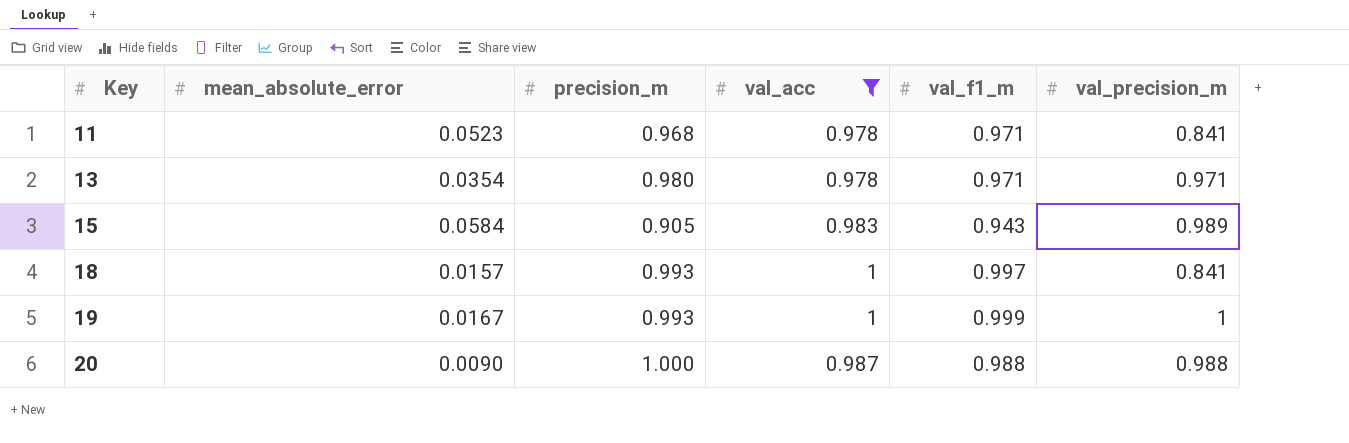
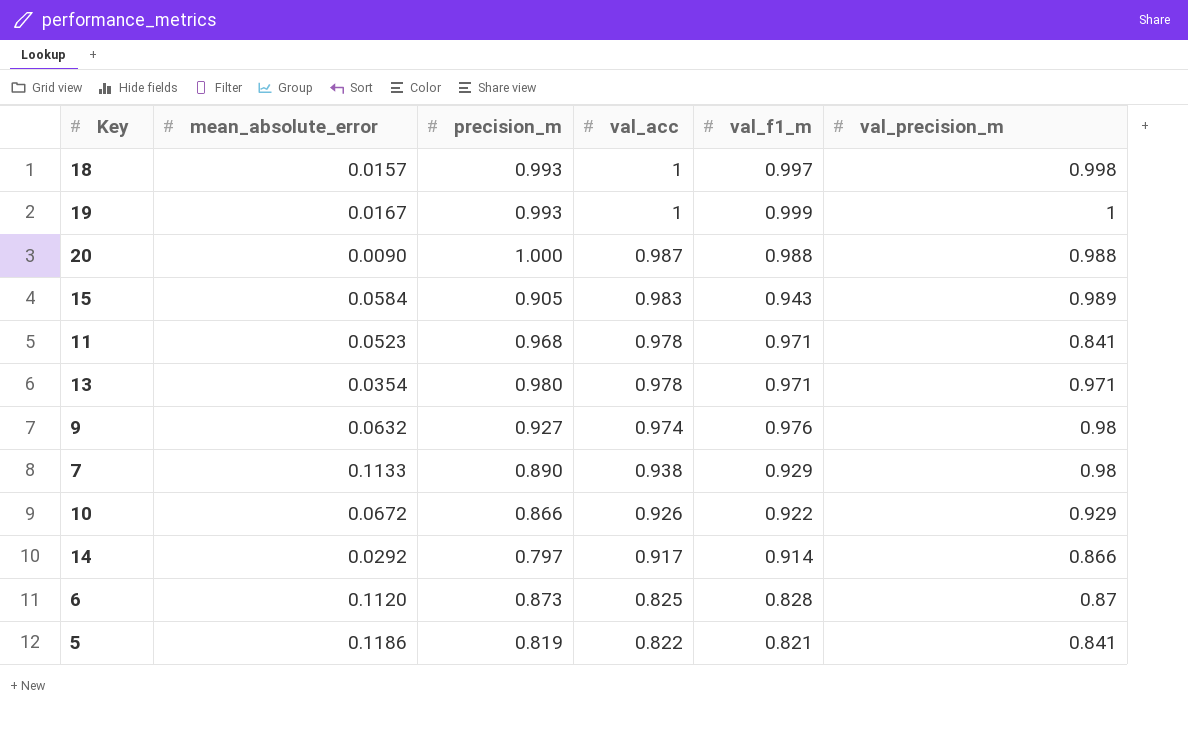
filter: val_acc >= 0.978 -> none
row order: Key ascending -> val_acc descending
18 | val_precision_m: 0.841 -> 0.998

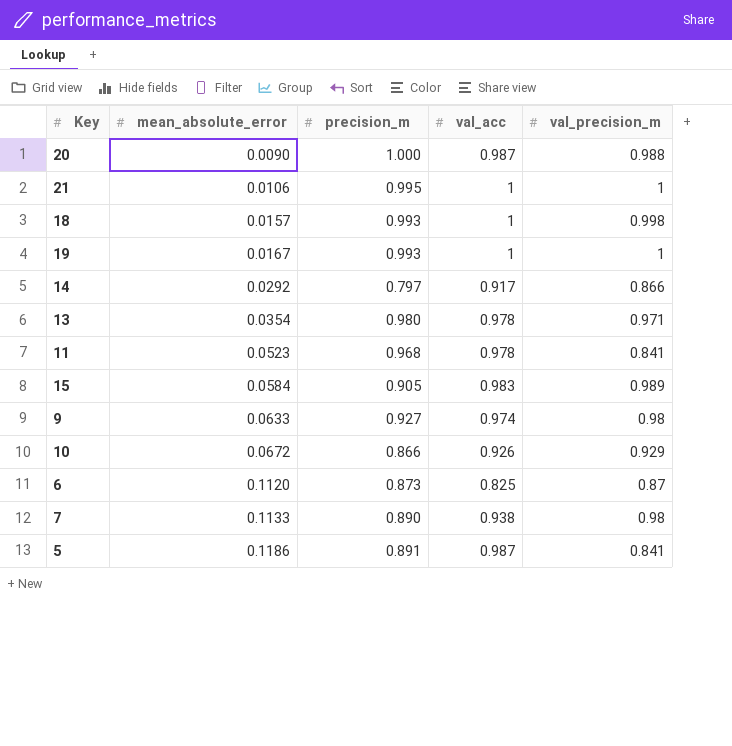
row order: val_acc descending -> mean_absolute_error ascending
column val_f1_m | position: 5 -> none
row 21: none -> 0.0106 | 0.995 | 1 | 1
9 | mean_absolute_error: 0.0632 -> 0.0633
5 | precision_m: 0.819 -> 0.891
5 | val_acc: 0.822 -> 0.987

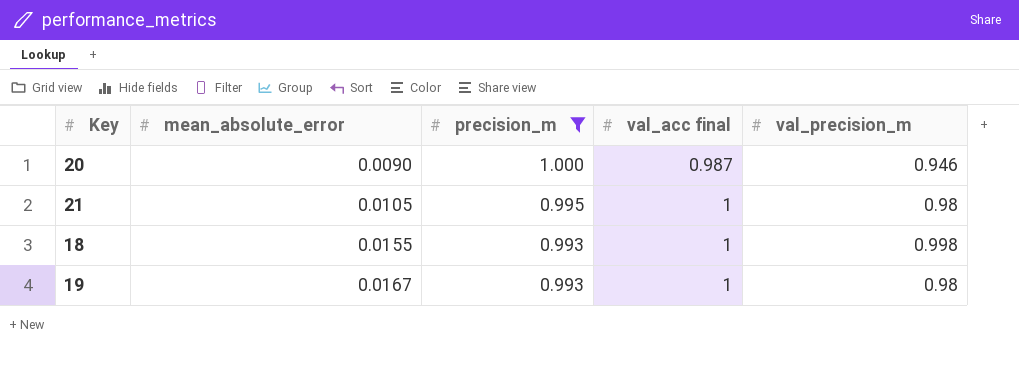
filter: none -> precision_m >= 0.993
column name: val_acc -> val_acc final
20 | val_precision_m: 0.988 -> 0.946
21 | mean_absolute_error: 0.0106 -> 0.0105
21 | val_precision_m: 1 -> 0.98
18 | mean_absolute_error: 0.0157 -> 0.0155
19 | val_precision_m: 1 -> 0.98

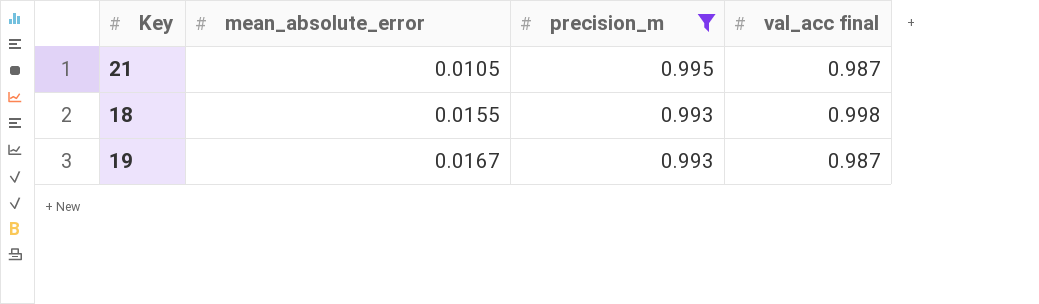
column val_precision_m | position: 5 -> none
row 20: 0.0090 | 1.000 | 0.987 | 0.946 -> none
21 | val_acc final: 1 -> 0.987
18 | val_acc final: 1 -> 0.998
19 | val_acc final: 1 -> 0.987

